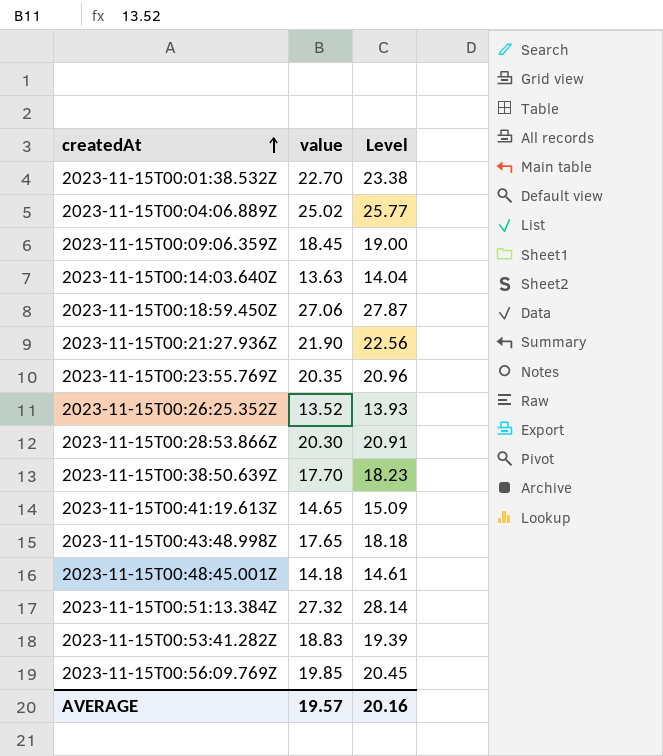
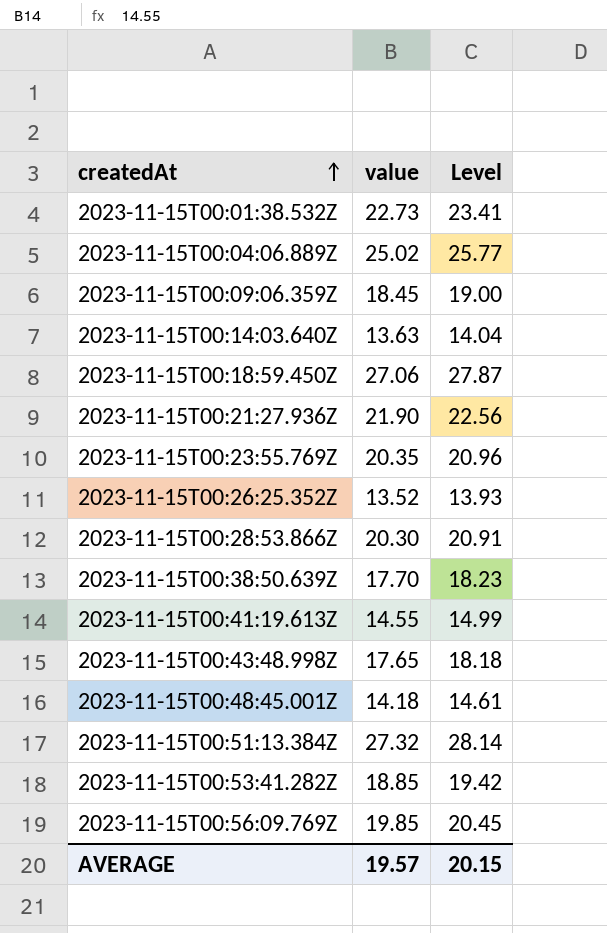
2023-11-15T00:01:38.532Z | value: 22.70 -> 22.73
2023-11-15T00:01:38.532Z | Level: 23.38 -> 23.41
2023-11-15T00:41:19.613Z | value: 14.65 -> 14.55
2023-11-15T00:41:19.613Z | Level: 15.09 -> 14.99
2023-11-15T00:53:41.282Z | value: 18.83 -> 18.85
2023-11-15T00:53:41.282Z | Level: 19.39 -> 19.42
AVERAGE | Level: 20.16 -> 20.15

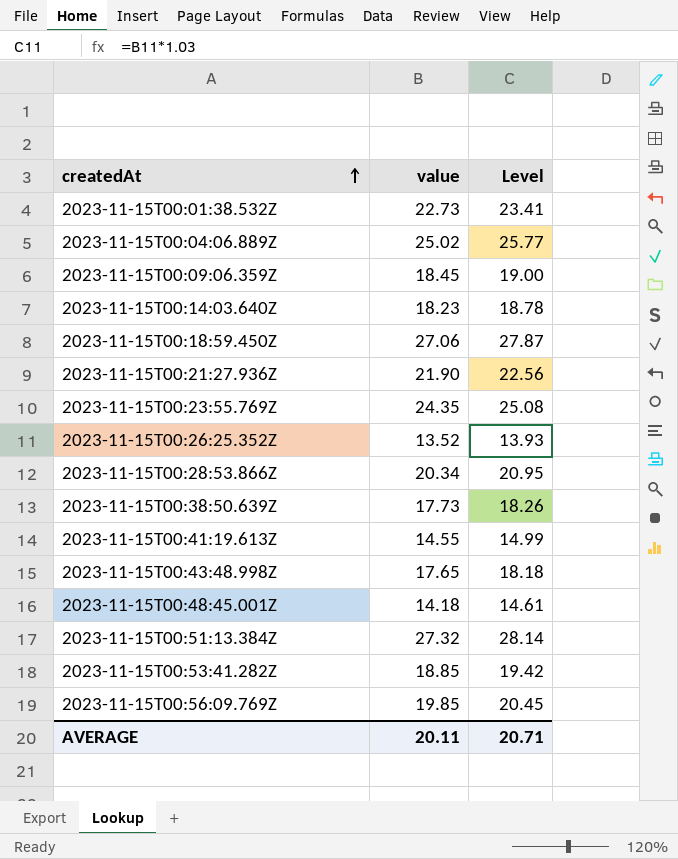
2023-11-15T00:14:03.640Z | value: 13.63 -> 18.23
2023-11-15T00:14:03.640Z | Level: 14.04 -> 18.78
2023-11-15T00:23:55.769Z | value: 20.35 -> 24.35
2023-11-15T00:23:55.769Z | Level: 20.96 -> 25.08
2023-11-15T00:28:53.866Z | value: 20.30 -> 20.34
2023-11-15T00:28:53.866Z | Level: 20.91 -> 20.95
2023-11-15T00:38:50.639Z | value: 17.70 -> 17.73
2023-11-15T00:38:50.639Z | Level: 18.23 -> 18.26
AVERAGE | value: 19.57 -> 20.11
AVERAGE | Level: 20.15 -> 20.71

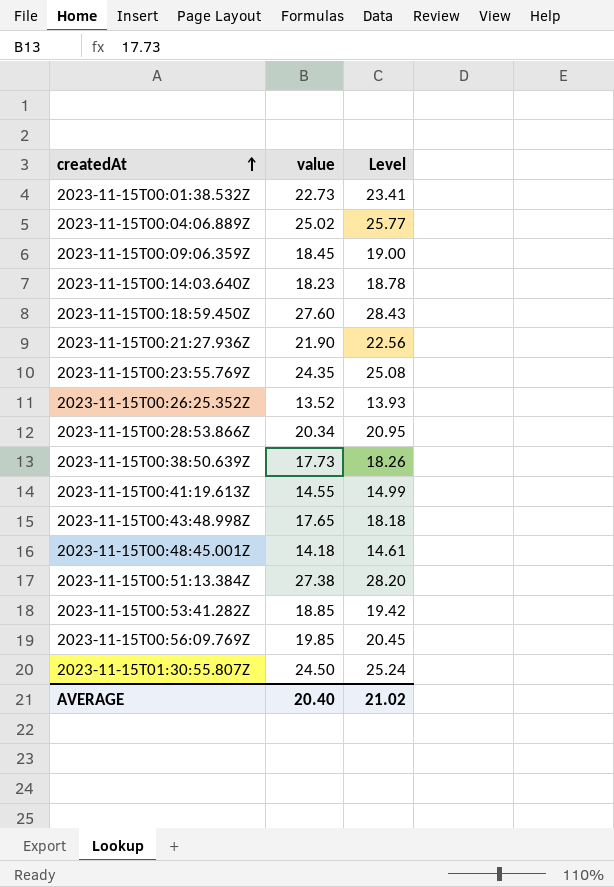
2023-11-15T00:18:59.450Z | value: 27.06 -> 27.60
2023-11-15T00:18:59.450Z | Level: 27.87 -> 28.43
2023-11-15T00:51:13.384Z | value: 27.32 -> 27.38
2023-11-15T00:51:13.384Z | Level: 28.14 -> 28.20
row 2023-11-15T01:30:55.807Z: none -> 24.50 | 25.24
AVERAGE | value: 20.11 -> 20.40
AVERAGE | Level: 20.71 -> 21.02

